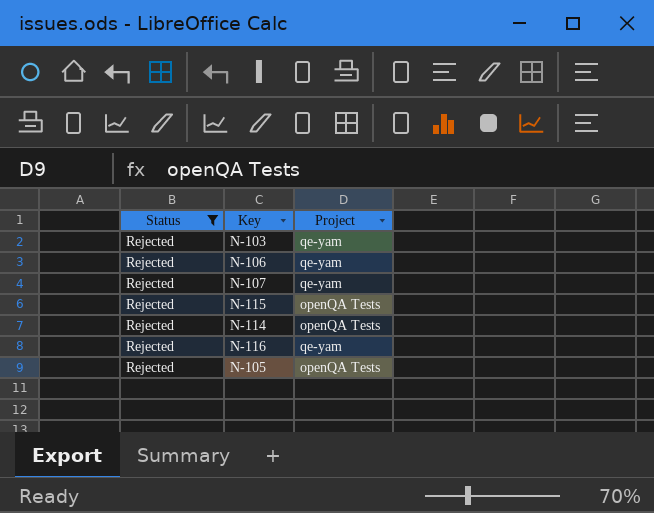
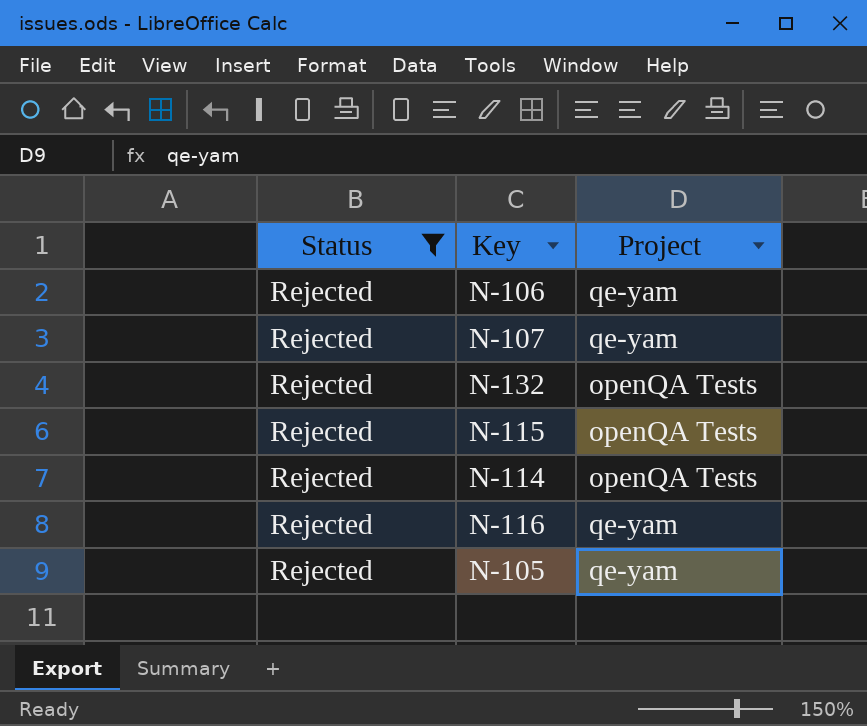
row N-103: Rejected | qe-yam -> none
row N-132: none -> Rejected | openQA Tests
N-105 | Project: openQA Tests -> qe-yam

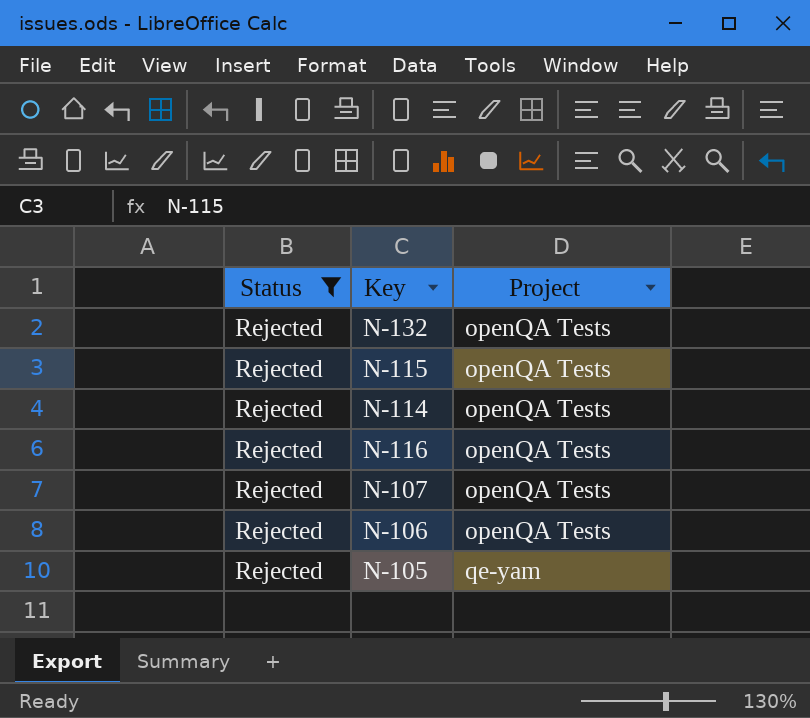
row order: none -> Project ascending
N-116 | Project: qe-yam -> openQA Tests
N-107 | Project: qe-yam -> openQA Tests
N-106 | Project: qe-yam -> openQA Tests

